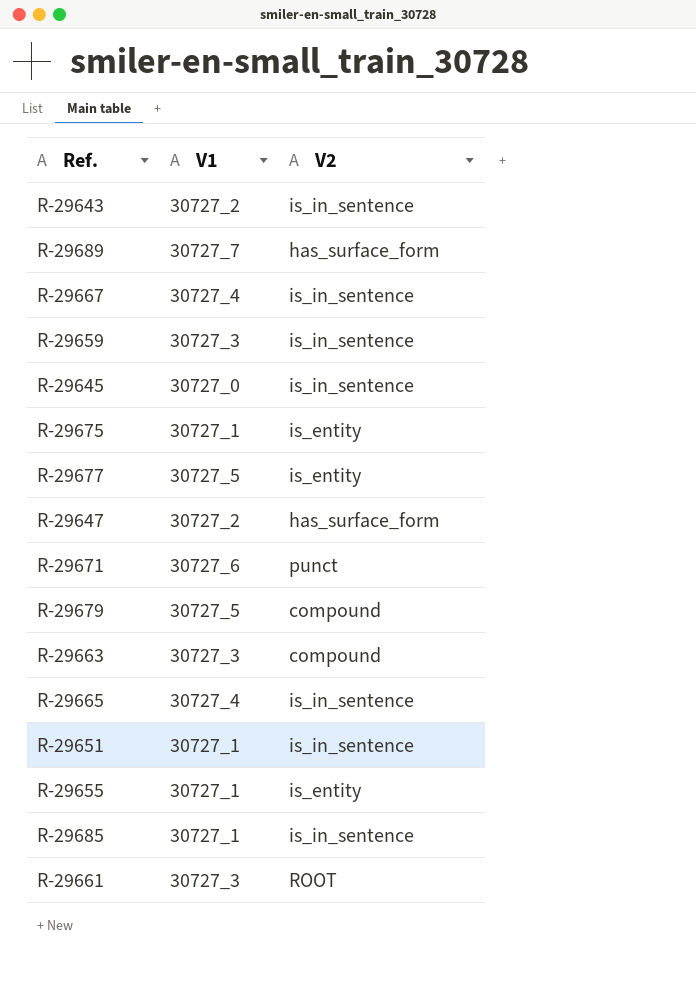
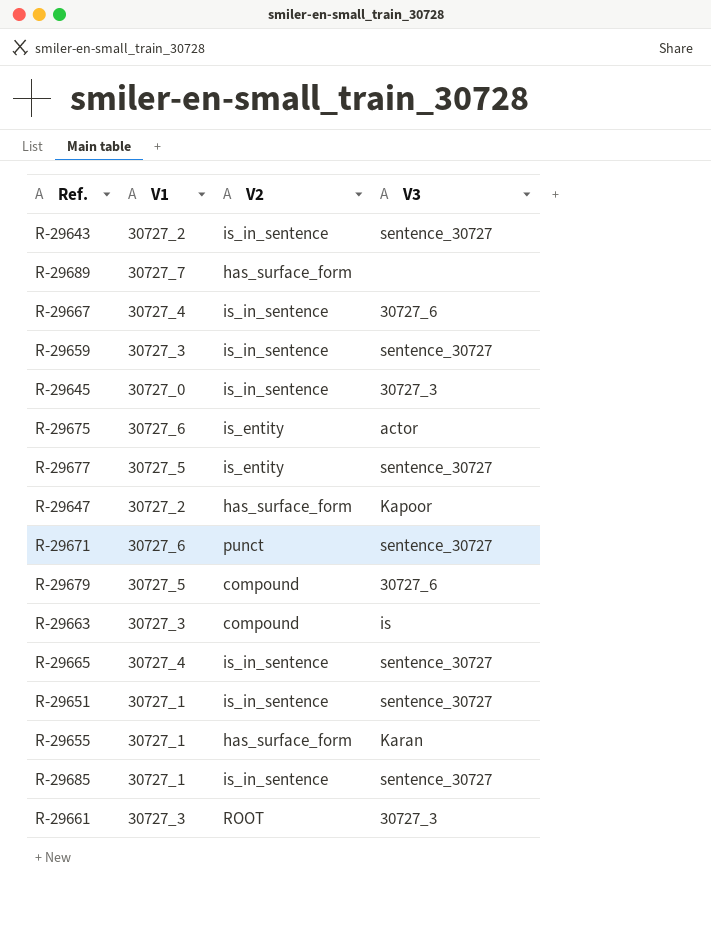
column V3 | position: none -> 4
R-29675 | V1: 30727_1 -> 30727_6
R-29655 | V2: is_entity -> has_surface_form

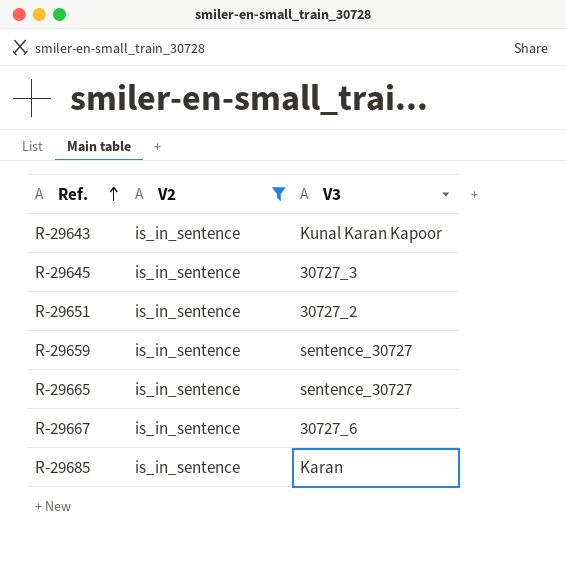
filter: none -> V2 = is_in_sentence
row order: none -> Ref. ascending
column V1 | position: 2 -> none
R-29643 | V3: sentence_30727 -> Kunal Karan Kapoor
R-29651 | V3: sentence_30727 -> 30727_2
R-29685 | V3: sentence_30727 -> Karan

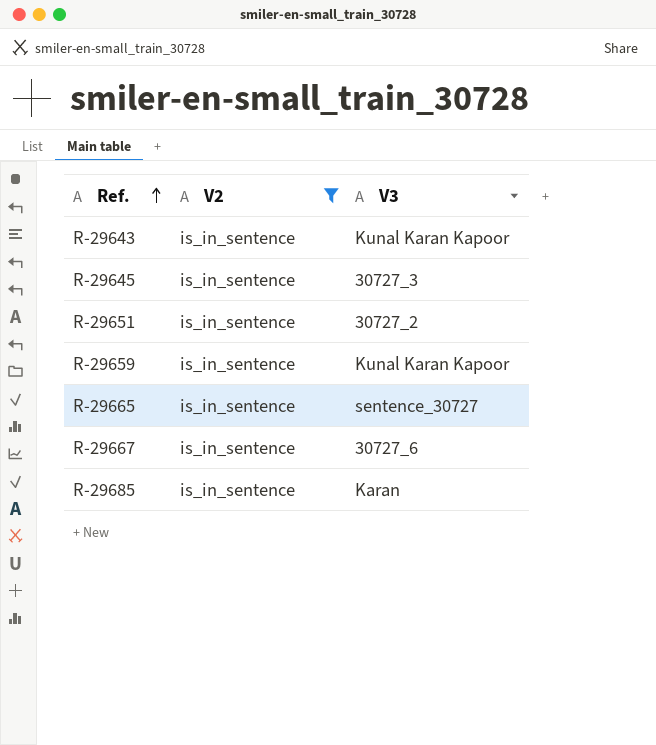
R-29659 | V3: sentence_30727 -> Kunal Karan Kapoor

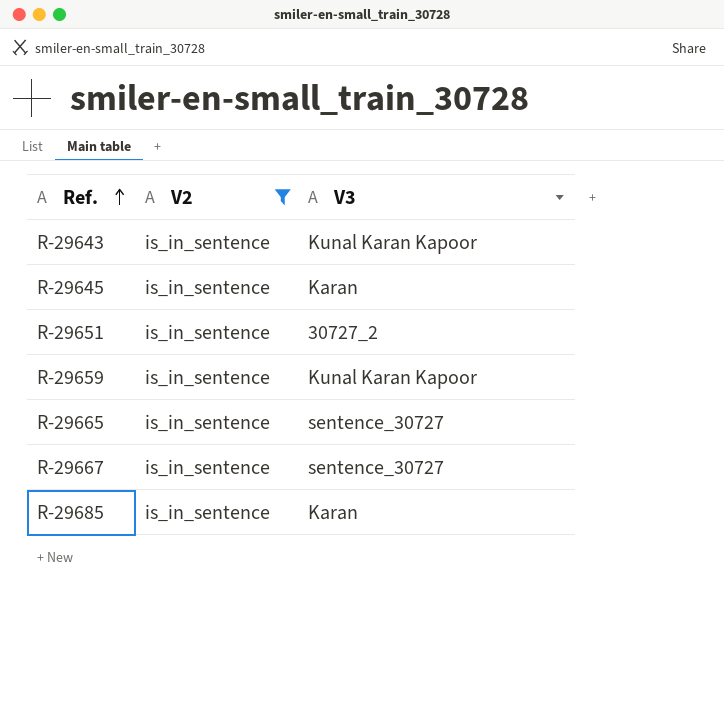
R-29645 | V3: 30727_3 -> Karan
R-29667 | V3: 30727_6 -> sentence_30727

